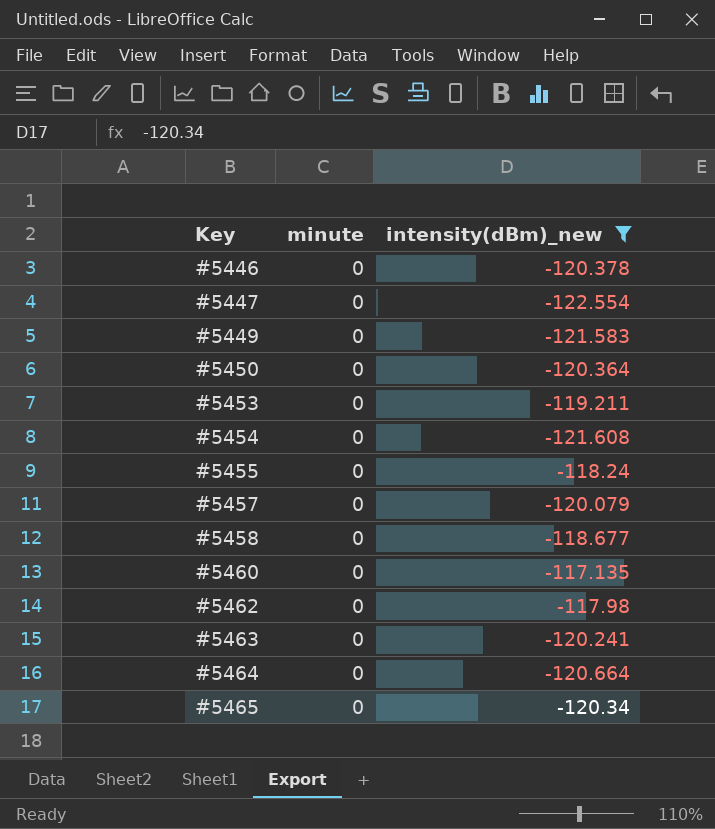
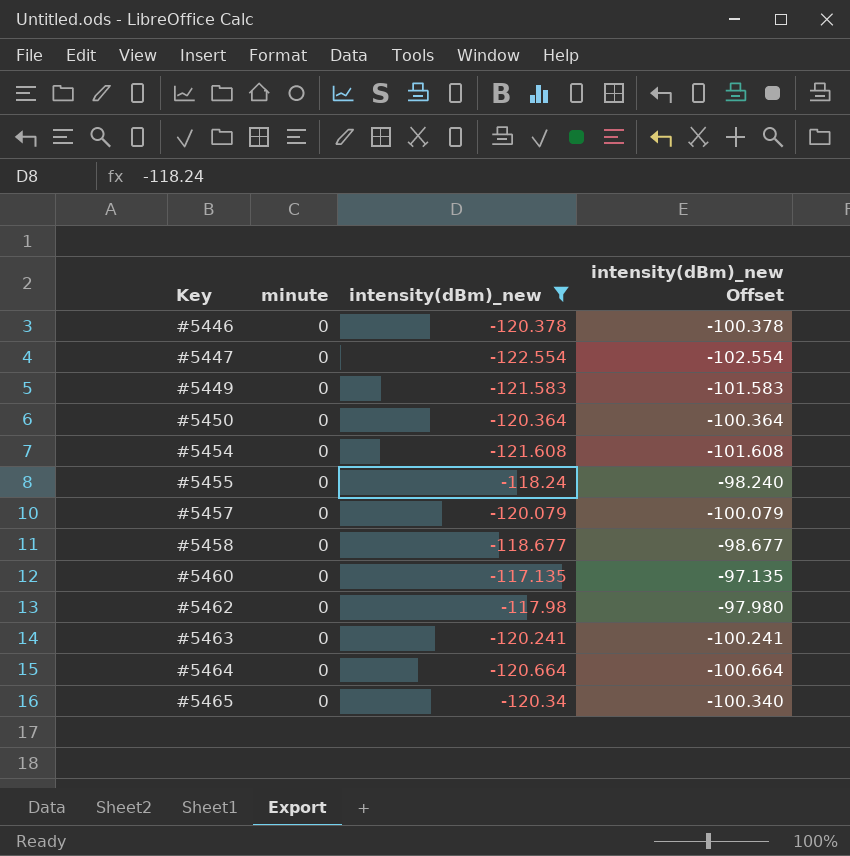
column intensity(dBm)_new Offset | formula: none -> [intensity(dBm)_new] + 20
row #5453: 0 | -119.211 -> none

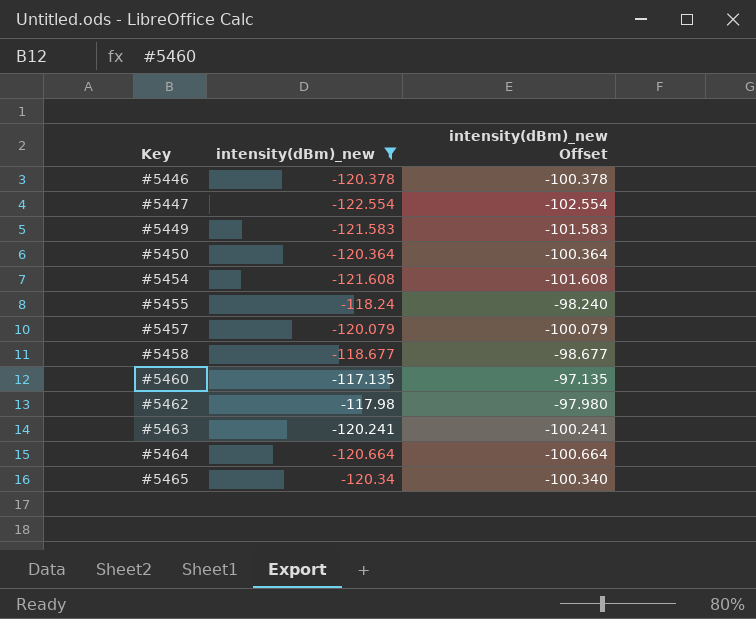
column minute | position: 2 -> none

